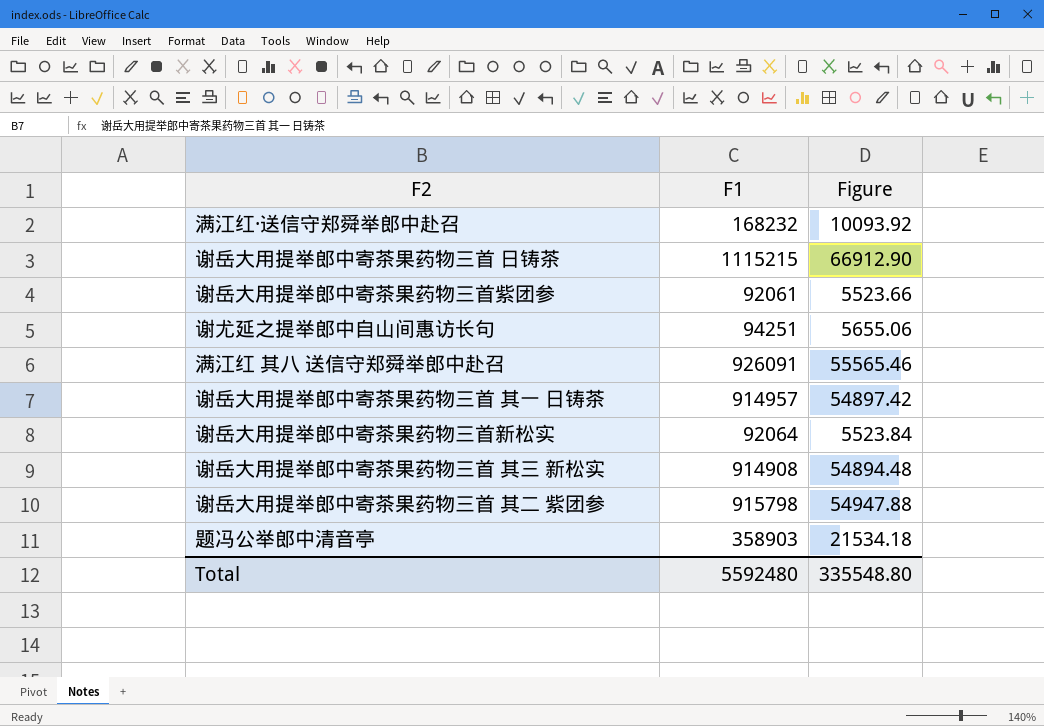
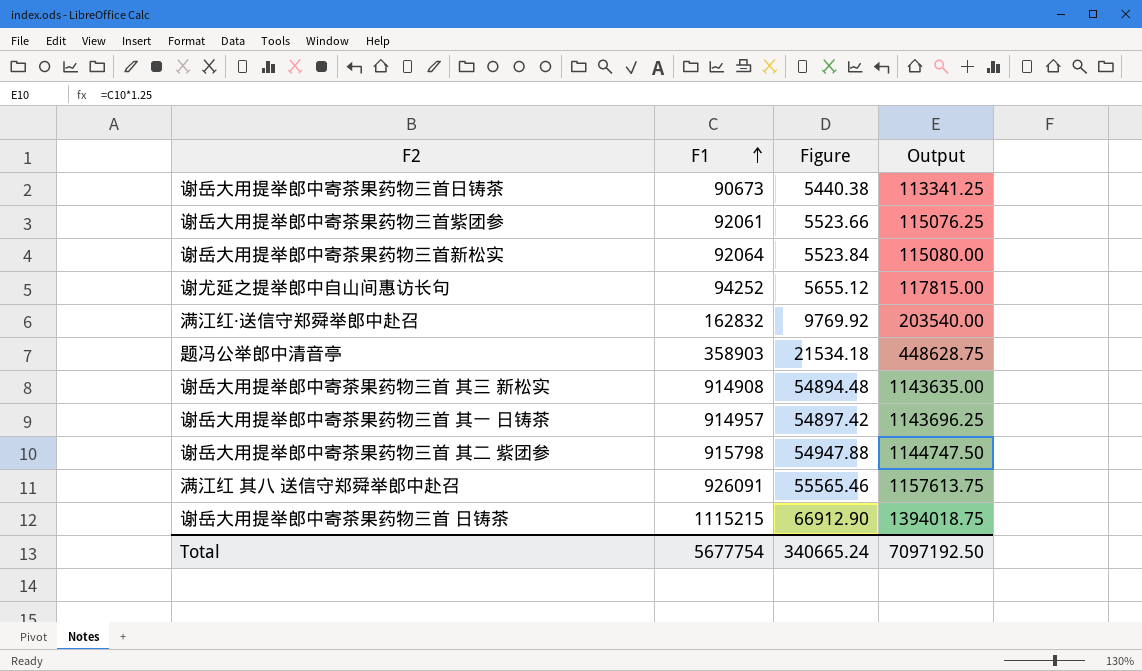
row order: none -> F1 ascending
column Output | formula: none -> [F1] * 1.25
row 谢岳大用提举郎中寄茶果药物三首日铸茶: none -> 90673 | 5440.38 | 113341.25
谢尤延之提举郎中自山间惠访长句 | F1: 94251 -> 94252
谢尤延之提举郎中自山间惠访长句 | Figure: 5655.06 -> 5655.12
满江红·送信守郑舜举郎中赴召 | F1: 168232 -> 162832
满江红·送信守郑舜举郎中赴召 | Figure: 10093.92 -> 9769.92
Total | F1: 5592480 -> 5677754
Total | Figure: 335548.80 -> 340665.24

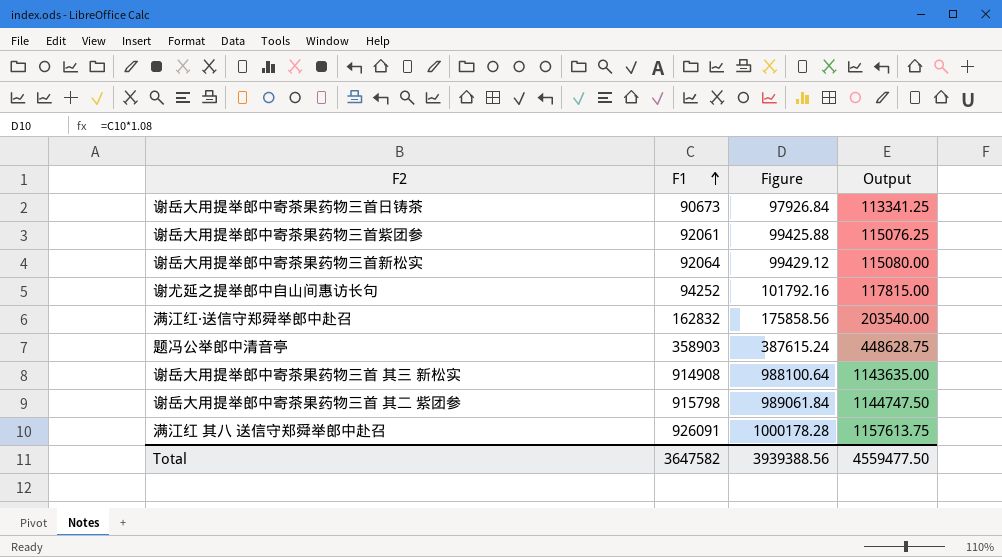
column Figure | formula: [F1] * 0.06 -> [F1] * 1.08
row 谢岳大用提举郎中寄茶果药物三首 其一 日铸茶: 914957 | 54897.42 | 1143696.25 -> none
row 谢岳大用提举郎中寄茶果药物三首 日铸茶: 1115215 | 66912.90 | 1394018.75 -> none
Total | F1: 5677754 -> 3647582
Total | Figure: 340665.24 -> 3939388.56
Total | Output: 7097192.50 -> 4559477.50

